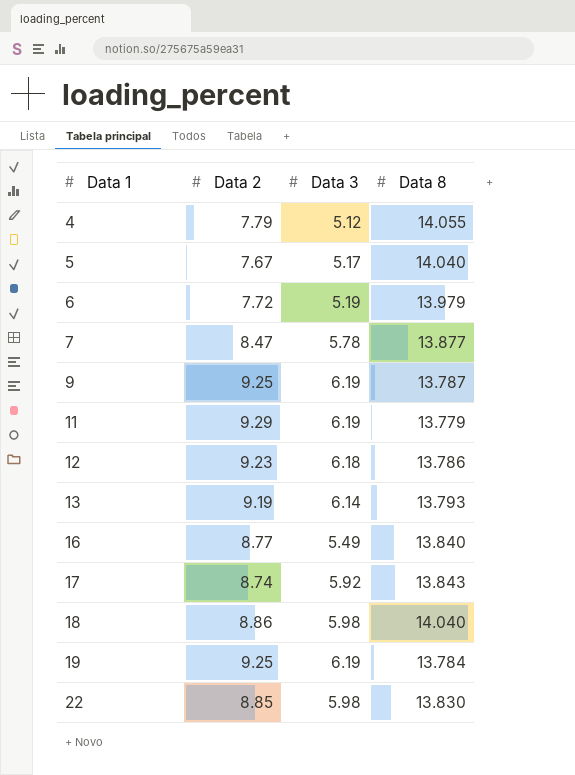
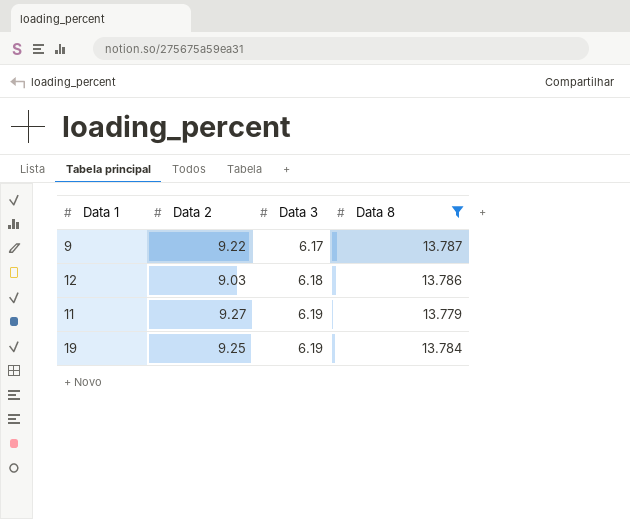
filter: none -> Data 8 <= 13.787
row order: Data 1 ascending -> Data 3 ascending
9 | Data 2: 9.25 -> 9.22
9 | Data 3: 6.19 -> 6.17
12 | Data 2: 9.23 -> 9.03
11 | Data 2: 9.29 -> 9.27

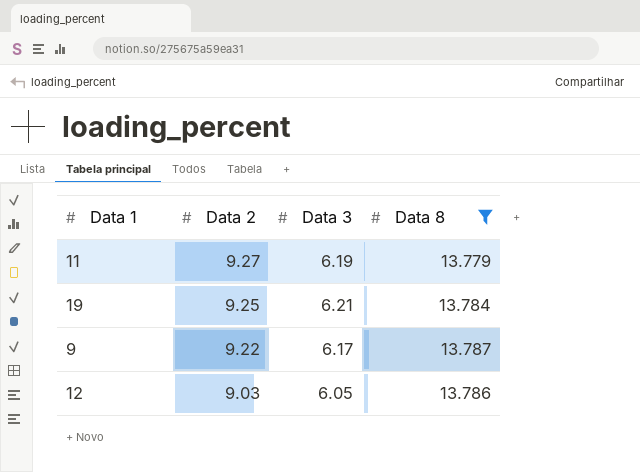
row order: Data 3 ascending -> Data 2 descending
19 | Data 3: 6.19 -> 6.21
12 | Data 3: 6.18 -> 6.05

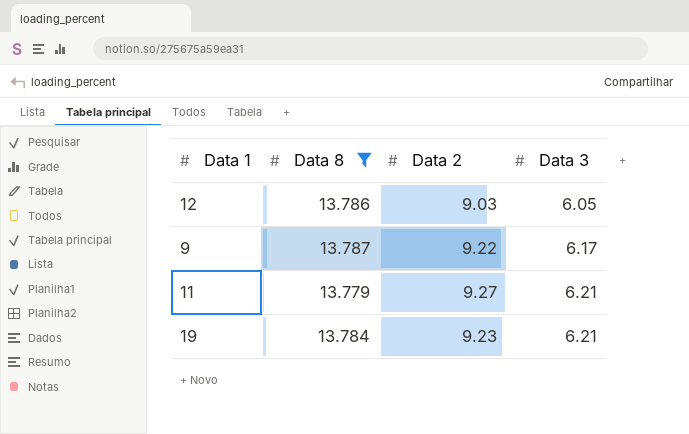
row order: Data 2 descending -> Data 3 ascending
column Data 8 | position: 4 -> 2
11 | Data 3: 6.19 -> 6.21
19 | Data 2: 9.25 -> 9.23

